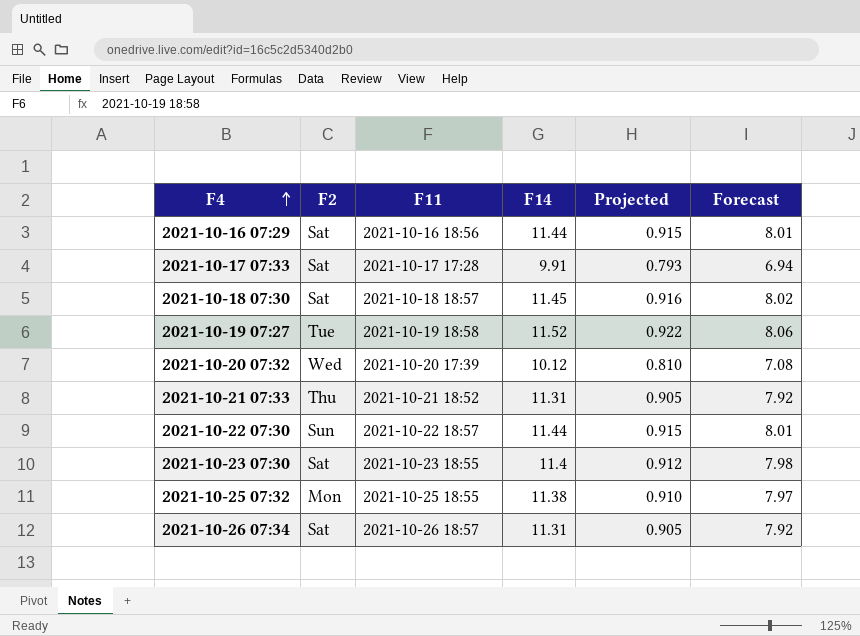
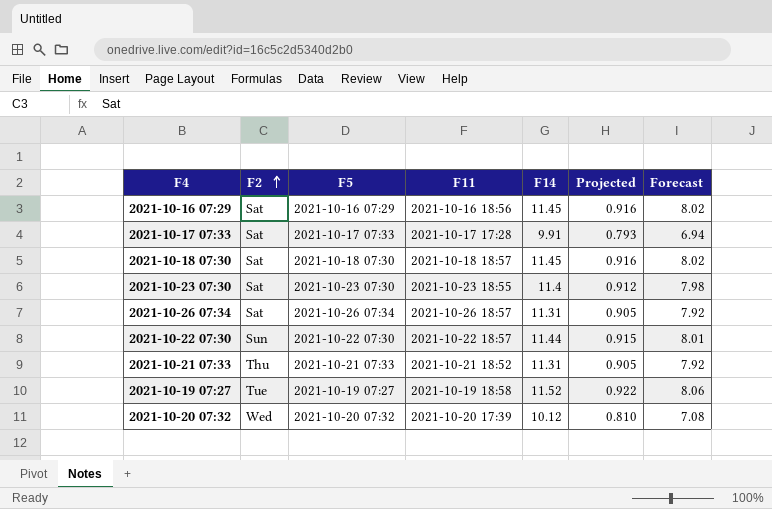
row order: F4 ascending -> F2 ascending
column F5 | position: none -> 3
row 2021-10-25 07:32: Mon | 2021-10-25 18:55 | 11.38 | 0.910 | 7.97 -> none
2021-10-16 07:29 | F14: 11.44 -> 11.45
2021-10-16 07:29 | Projected: 0.915 -> 0.916
2021-10-16 07:29 | Forecast: 8.01 -> 8.02

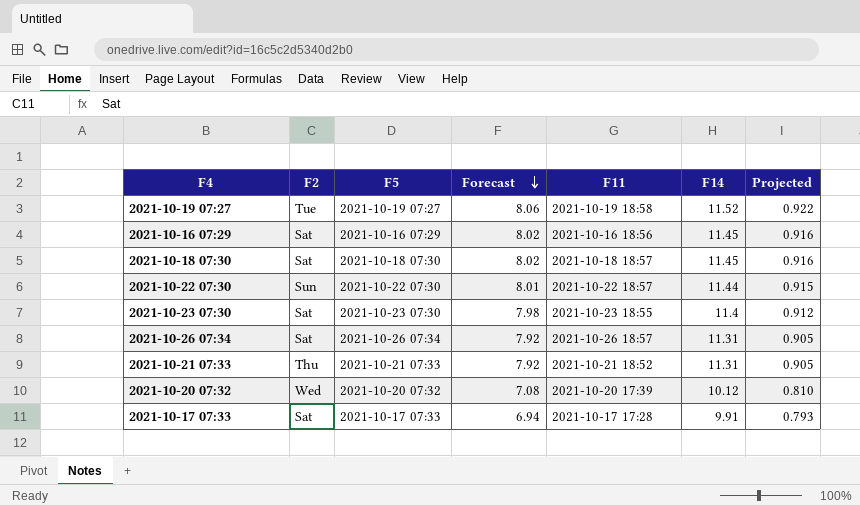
row order: F2 ascending -> Forecast descending
column Forecast | position: 7 -> 4

